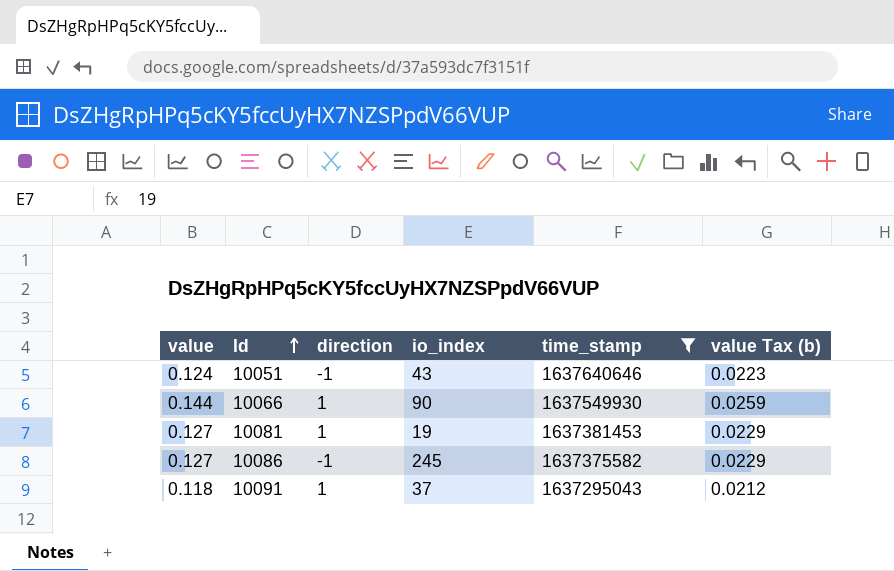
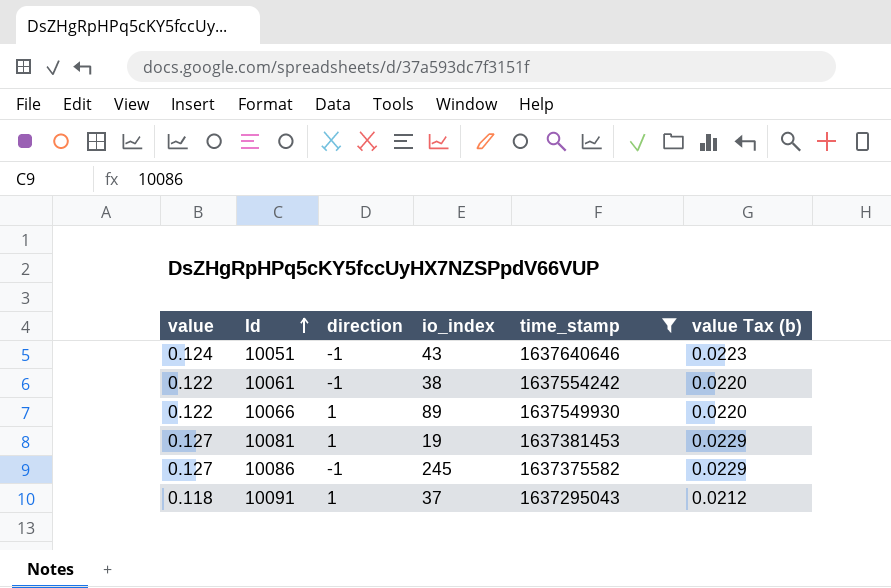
row 10061: none -> 0.122 | -1 | 38 | 1637554242 | 0.0220
10066 | value: 0.144 -> 0.122
10066 | io_index: 90 -> 89
10066 | value Tax (b): 0.0259 -> 0.0220

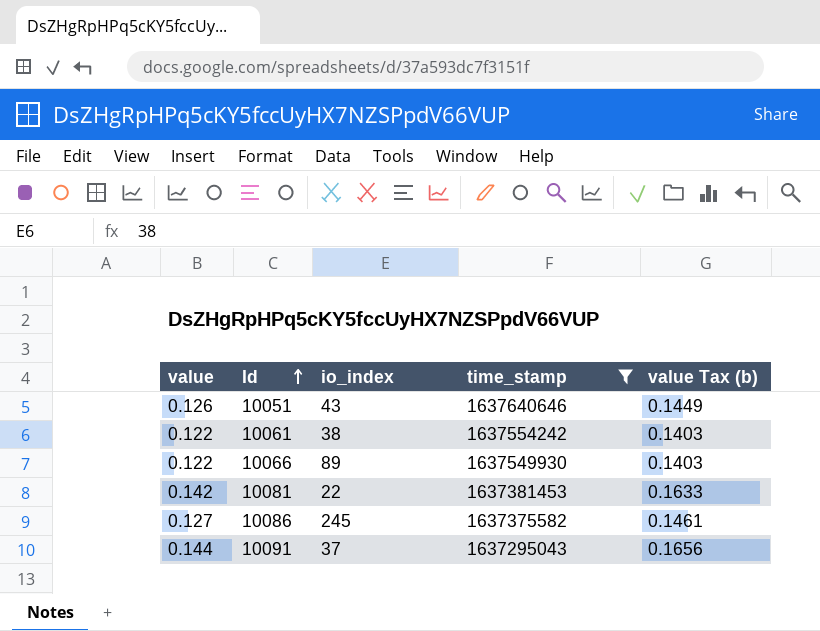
column direction | position: 3 -> none
column value Tax (b) | formula: [value] * 0.18 -> [value] * 1.15
10051 | value: 0.124 -> 0.126
10081 | value: 0.127 -> 0.142
10081 | io_index: 19 -> 22
10091 | value: 0.118 -> 0.144

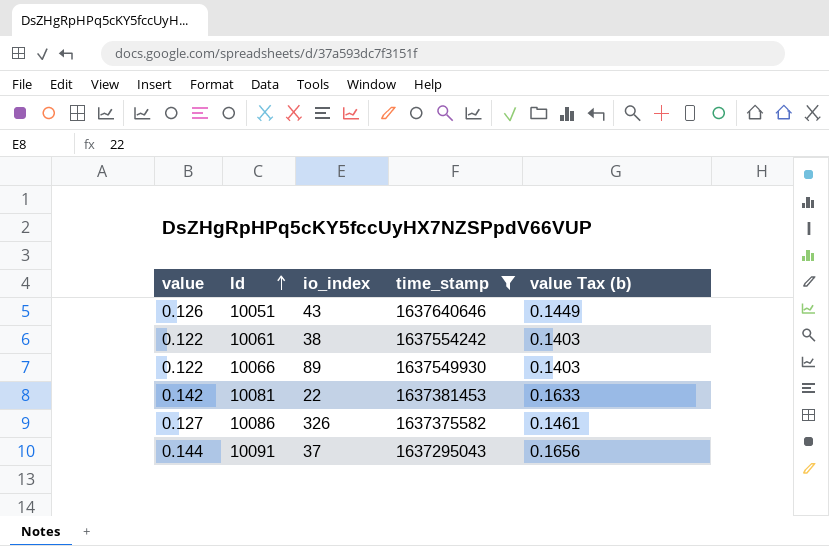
10086 | io_index: 245 -> 326

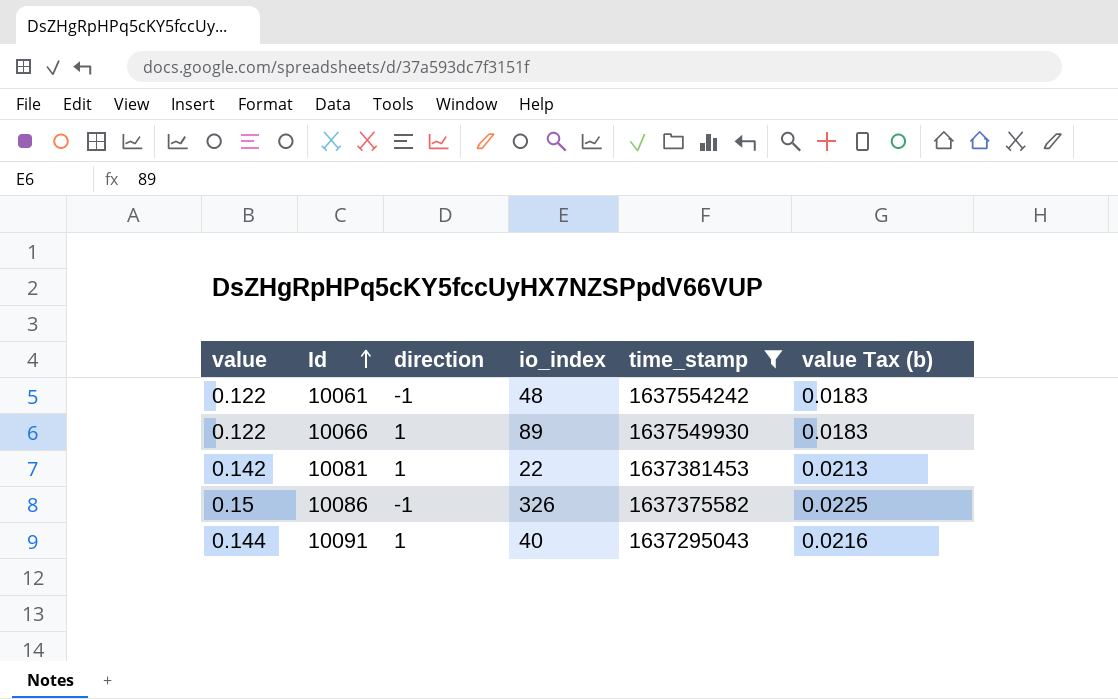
column direction | position: none -> 3
column value Tax (b) | formula: [value] * 1.15 -> [value] * 0.15
row 10051: 0.126 | 43 | 1637640646 | 0.1449 -> none
10061 | io_index: 38 -> 48
10086 | value: 0.127 -> 0.15
10091 | io_index: 37 -> 40

